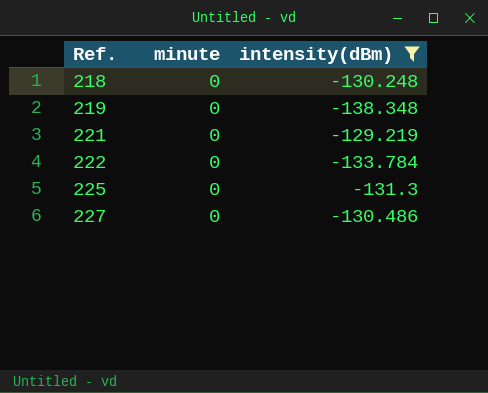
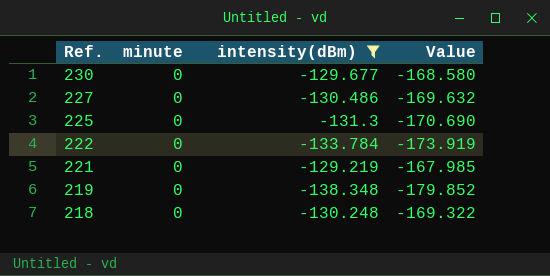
row order: Ref. ascending -> Ref. descending
column Value | formula: none -> [intensity(dBm)] * 1.3
row 230: none -> 0 | -129.677 | -168.580

